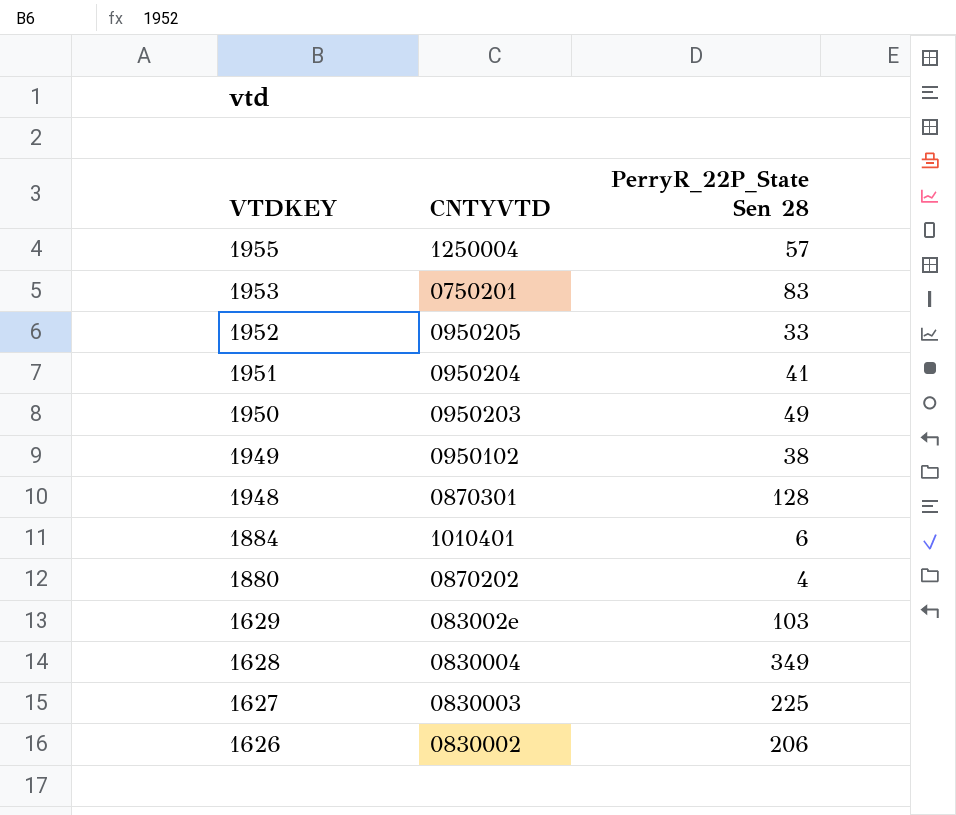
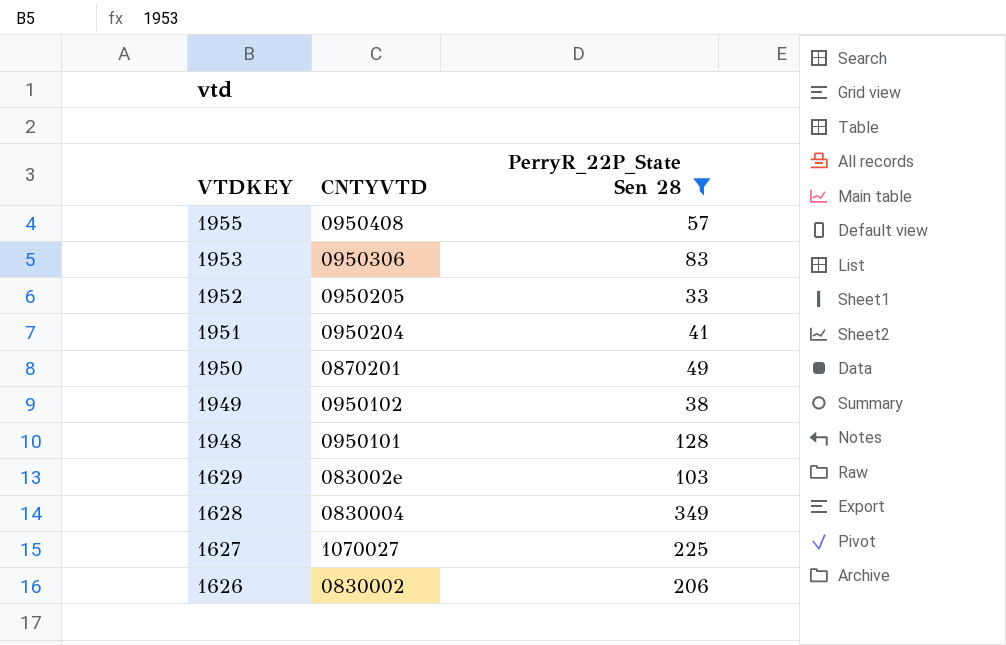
filter: none -> PerryR_22P_State Sen 28 >= 33
1955 | CNTYVTD: 1250004 -> 0950408
1953 | CNTYVTD: 0750201 -> 0950306
1950 | CNTYVTD: 0950203 -> 0870201
1948 | CNTYVTD: 0870301 -> 0950101
1627 | CNTYVTD: 0830003 -> 1070027

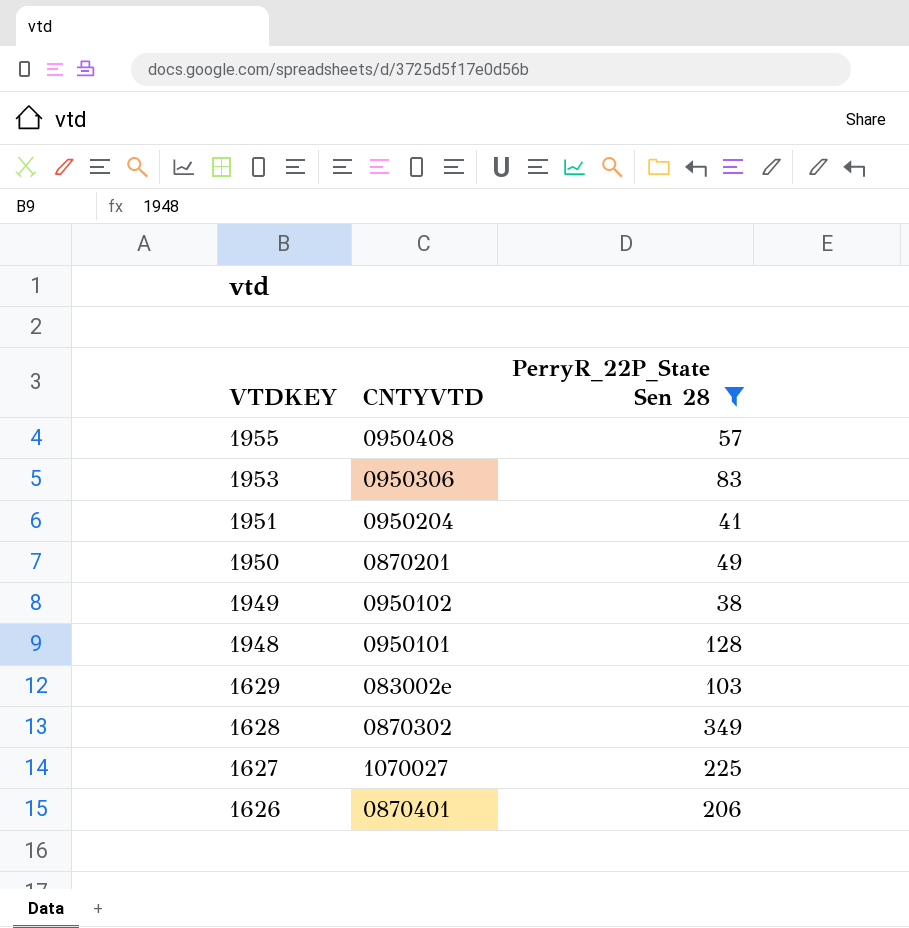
row 1952: 0950205 | 33 -> none
1628 | CNTYVTD: 0830004 -> 0870302
1626 | CNTYVTD: 0830002 -> 0870401

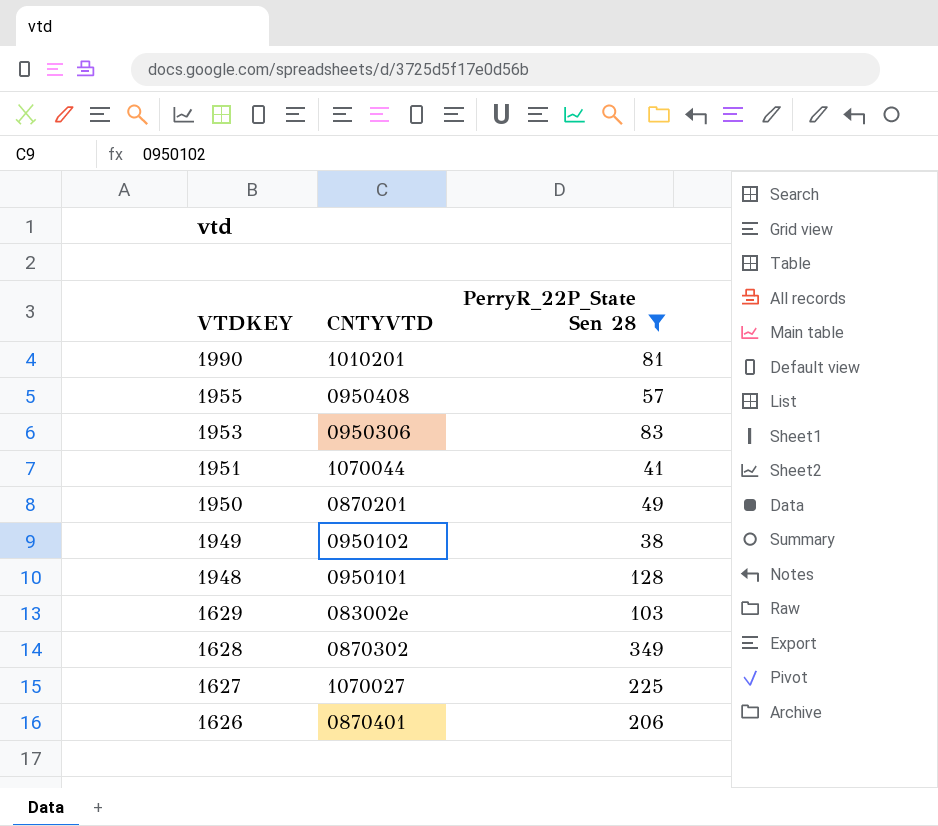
row 1990: none -> 1010201 | 81
1951 | CNTYVTD: 0950204 -> 1070044

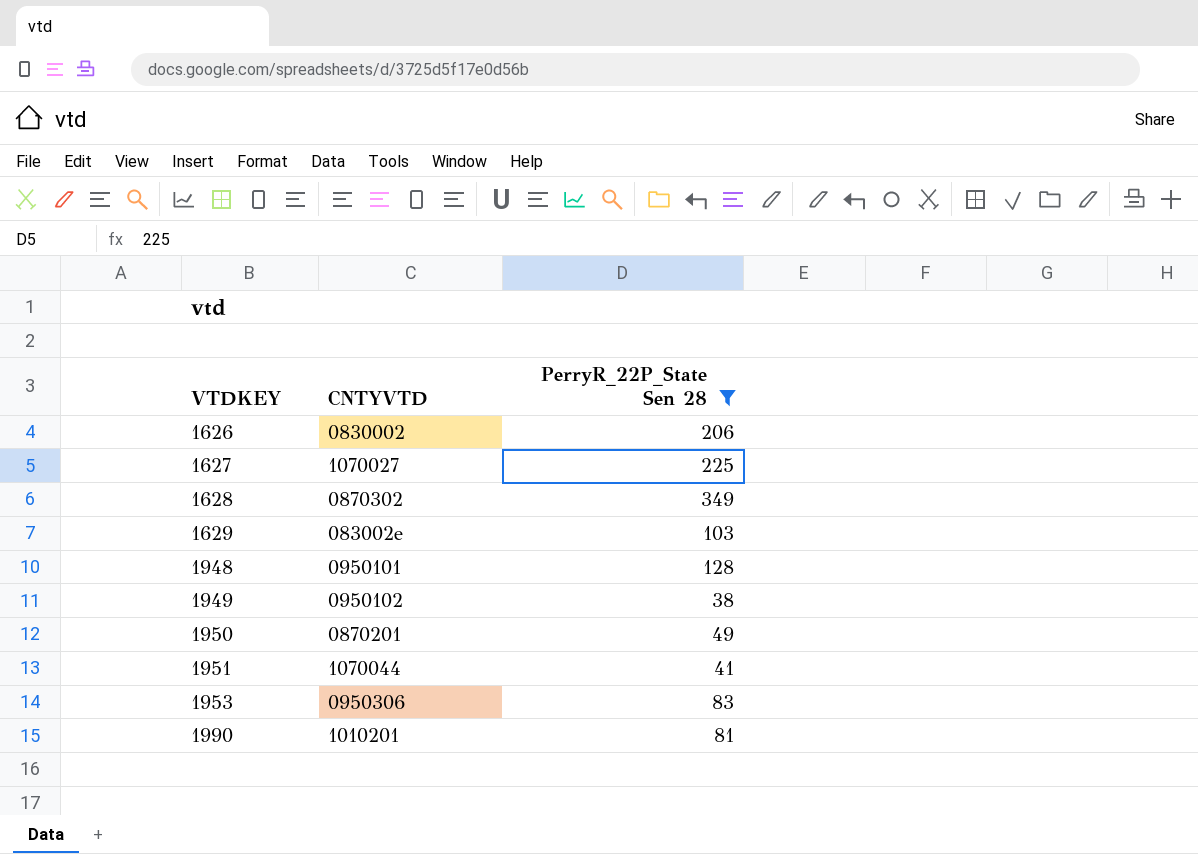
row order: VTDKEY descending -> VTDKEY ascending
row 1955: 0950408 | 57 -> none
1626 | CNTYVTD: 0870401 -> 0830002

